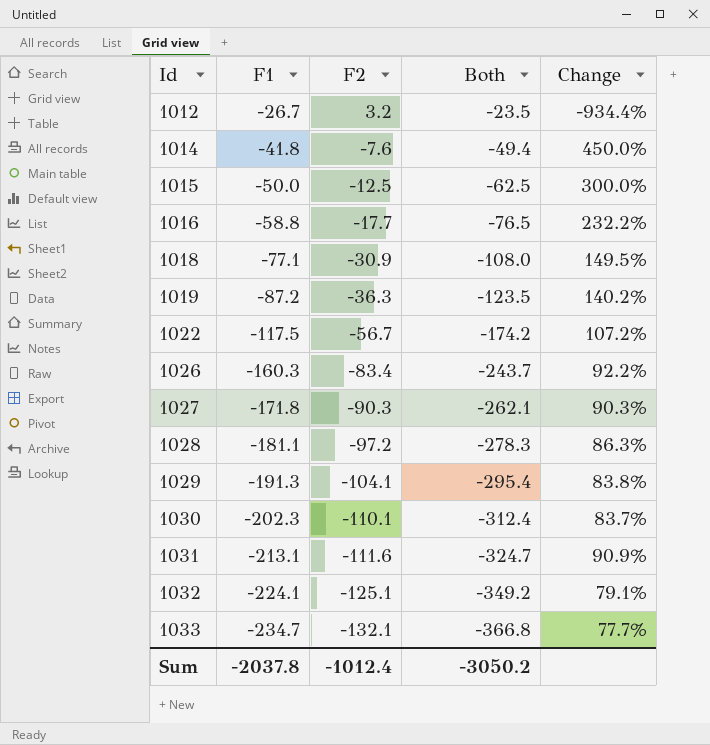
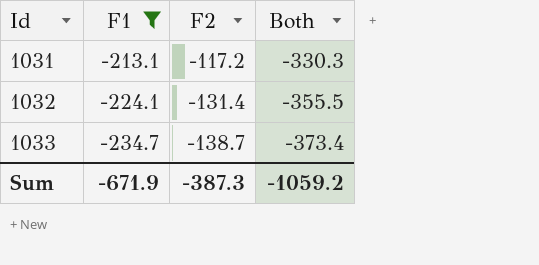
filter: none -> F1 <= -213.1
column Change | formula: ([F1] - [F2]) / [F2] -> none
1031 | F2: -111.6 -> -117.2
1031 | Both: -324.7 -> -330.3
1032 | F2: -125.1 -> -131.4
1032 | Both: -349.2 -> -355.5
1033 | F2: -132.1 -> -138.7
1033 | Both: -366.8 -> -373.4
Sum | F1: -2037.8 -> -671.9
Sum | F2: -1012.4 -> -387.3
Sum | Both: -3050.2 -> -1059.2

